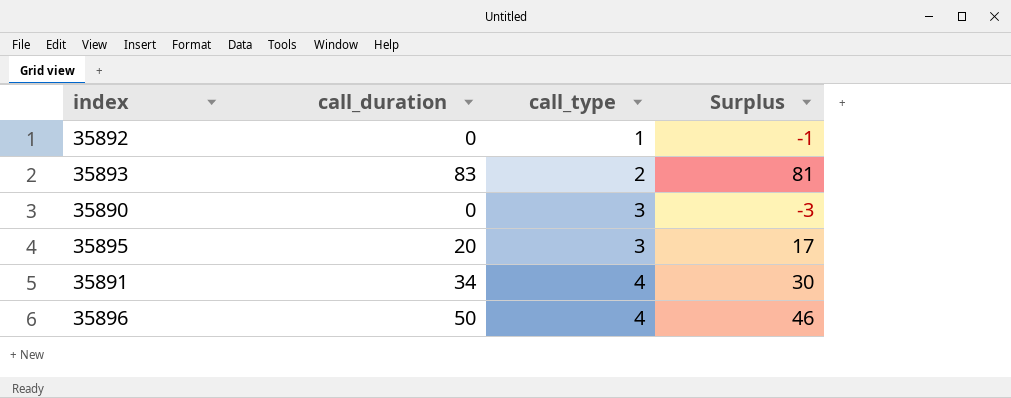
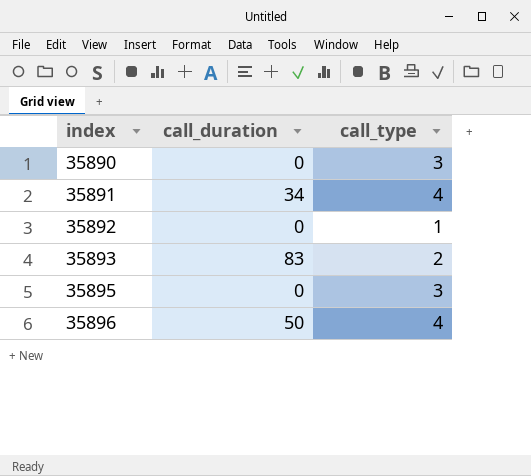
row order: call_type ascending -> index ascending
column Surplus | formula: [call_duration] - [call_type] -> none
35895 | call_duration: 20 -> 0

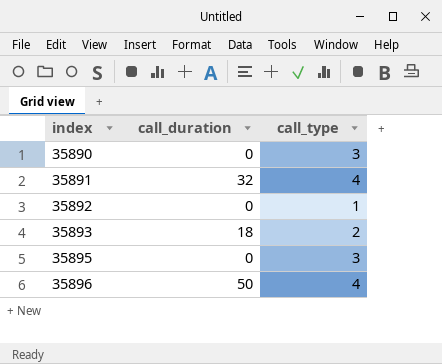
35891 | call_duration: 34 -> 32
35893 | call_duration: 83 -> 18

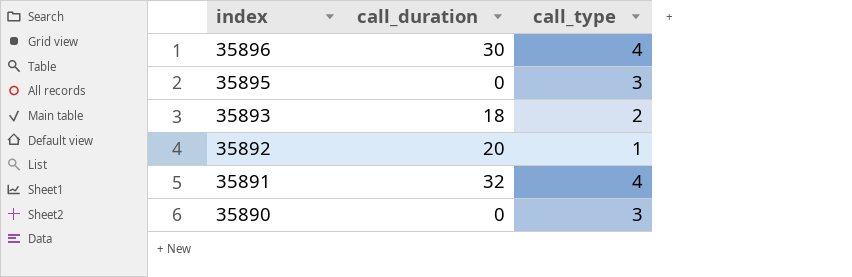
row order: index ascending -> index descending
35896 | call_duration: 50 -> 30
35892 | call_duration: 0 -> 20

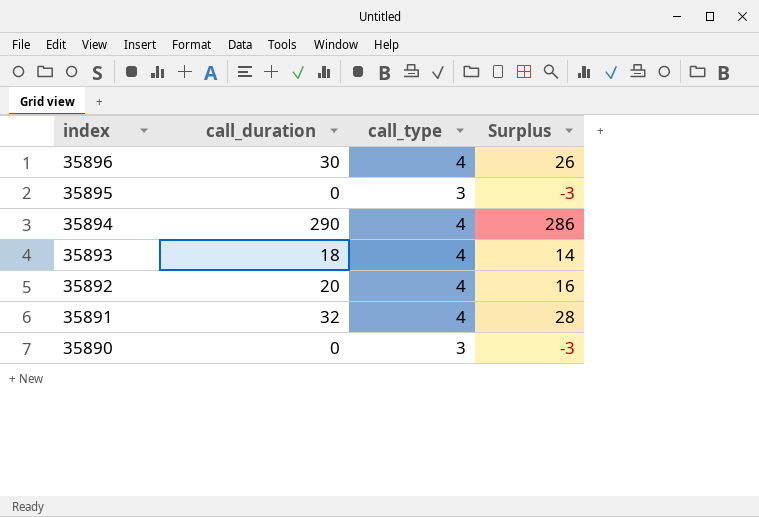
column Surplus | formula: none -> [call_duration] - [call_type]
row 35894: none -> 290 | 4 | 286
35893 | call_type: 2 -> 4
35892 | call_type: 1 -> 4

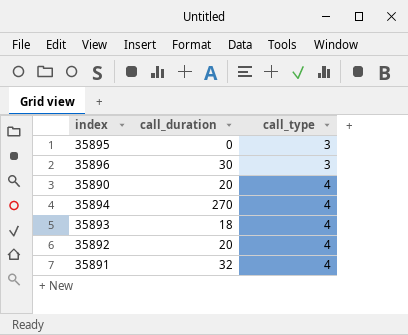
row order: index descending -> call_type ascending
column Surplus | formula: [call_duration] - [call_type] -> none
35896 | call_type: 4 -> 3
35890 | call_duration: 0 -> 20
35890 | call_type: 3 -> 4
35894 | call_duration: 290 -> 270

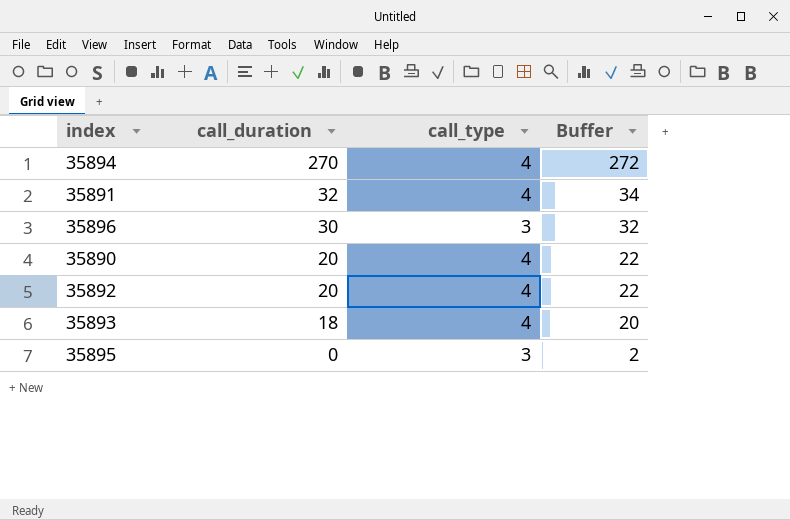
row order: call_type ascending -> call_duration descending
column Buffer | formula: none -> [call_duration] + 2

